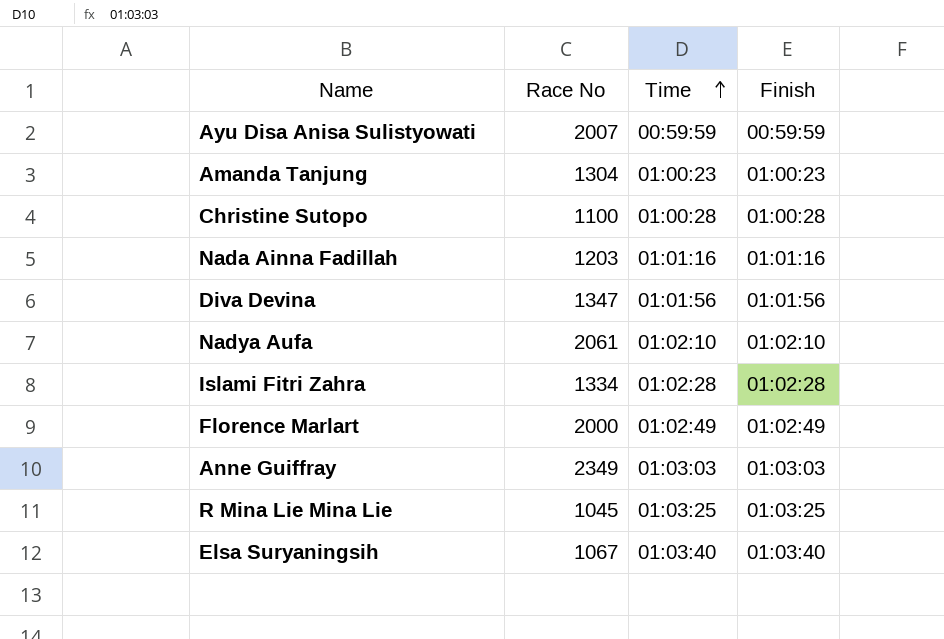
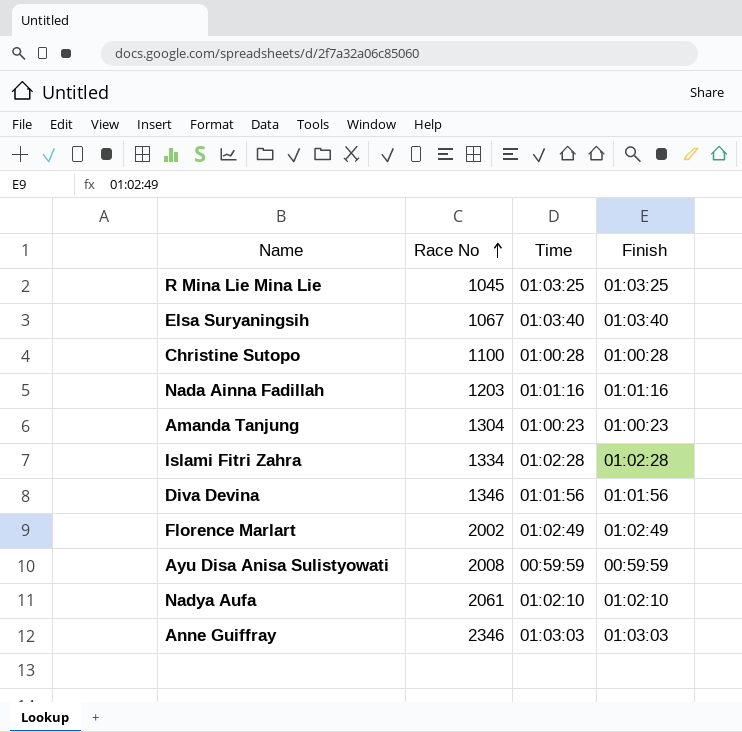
row order: Time ascending -> Race No ascending
Diva Devina | Race No: 1347 -> 1346
Florence Marlart | Race No: 2000 -> 2002
Ayu Disa Anisa Sulistyowati | Race No: 2007 -> 2008
Anne Guiffray | Race No: 2349 -> 2346

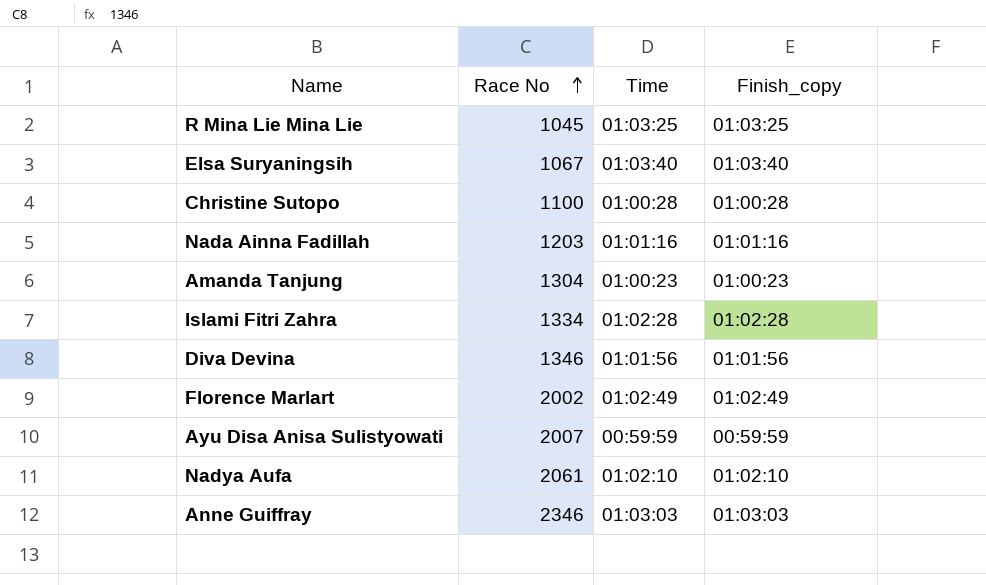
column name: Finish -> Finish_copy
Ayu Disa Anisa Sulistyowati | Race No: 2008 -> 2007

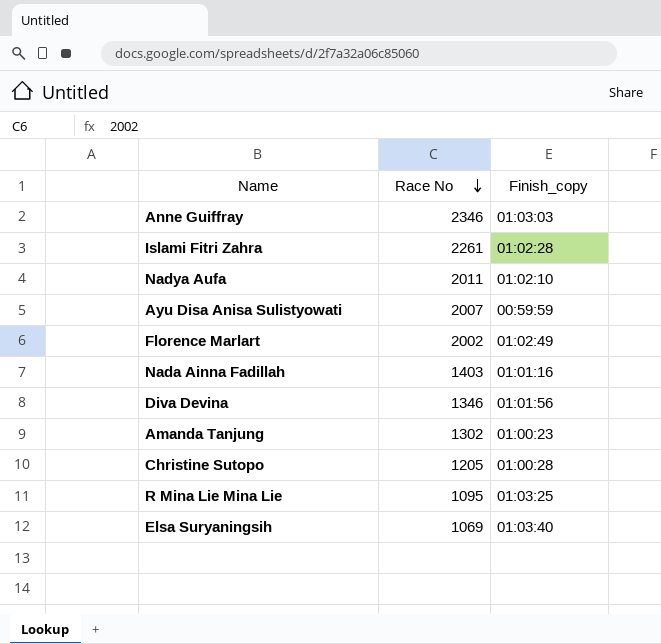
row order: Race No ascending -> Race No descending
column Time | position: 3 -> none
Islami Fitri Zahra | Race No: 1334 -> 2261
Nadya Aufa | Race No: 2061 -> 2011
Nada Ainna Fadillah | Race No: 1203 -> 1403
Amanda Tanjung | Race No: 1304 -> 1302
Christine Sutopo | Race No: 1100 -> 1205
R Mina Lie Mina Lie | Race No: 1045 -> 1095
Elsa Suryaningsih | Race No: 1067 -> 1069

